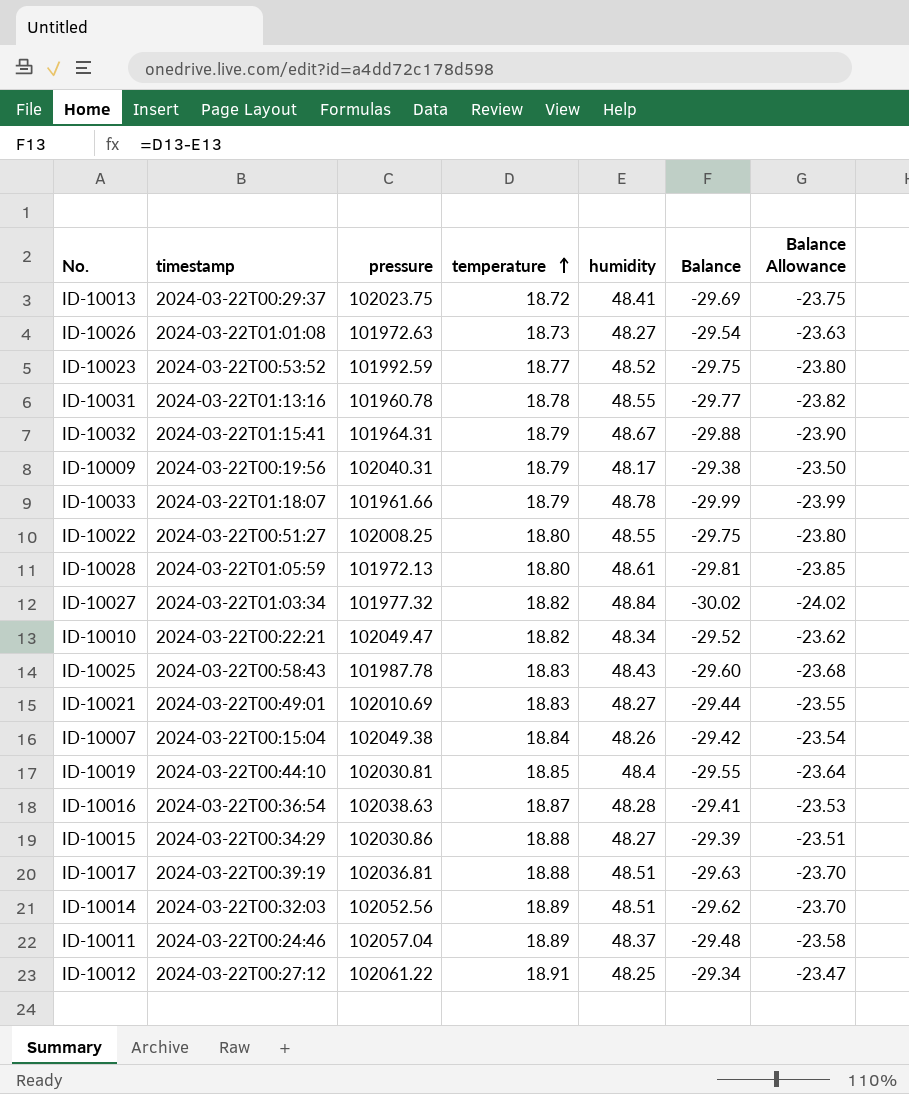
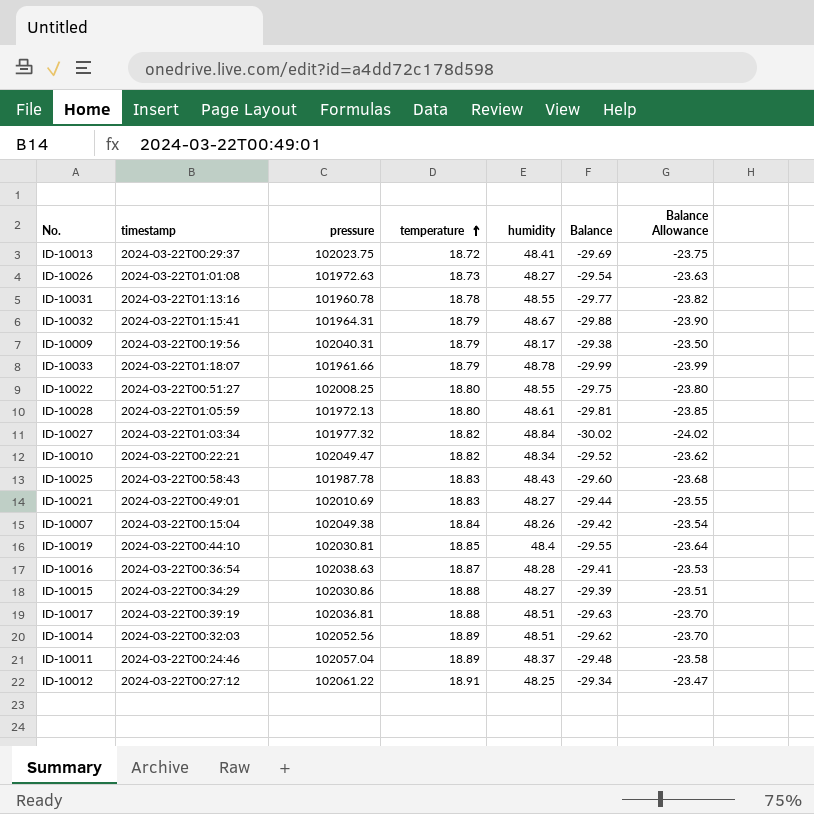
row ID-10023: 2024-03-22T00:53:52 | 101992.59 | 18.77 | 48.52 | -29.75 | -23.80 -> none

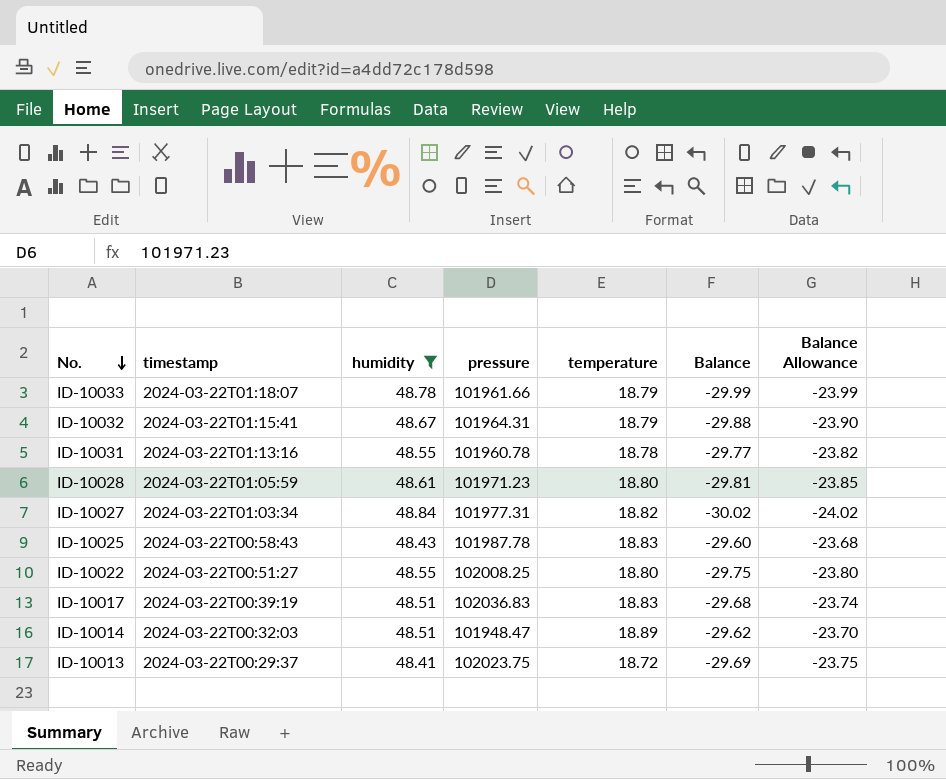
filter: none -> humidity >= 48.41
row order: temperature ascending -> No. descending
column humidity | position: 5 -> 3
ID-10028 | pressure: 101972.13 -> 101971.23
ID-10027 | pressure: 101977.32 -> 101977.31
ID-10017 | pressure: 102036.81 -> 102036.83
ID-10017 | temperature: 18.88 -> 18.83
ID-10017 | Balance: -29.63 -> -29.68
ID-10017 | Balance Allowance: -23.70 -> -23.74
ID-10014 | pressure: 102052.56 -> 101948.47

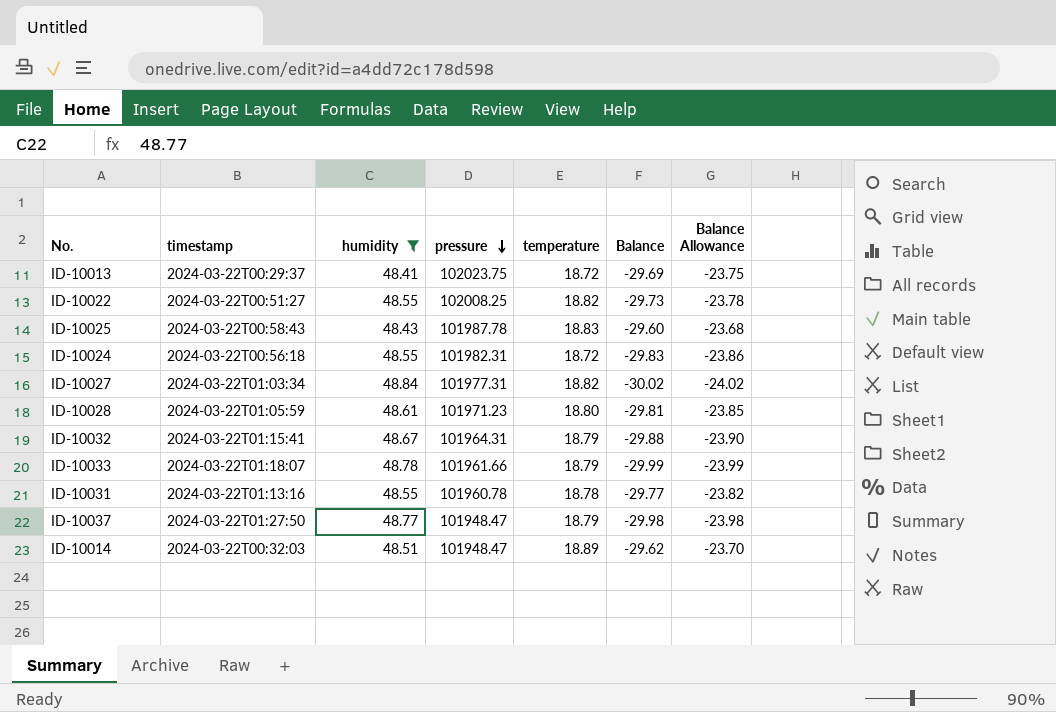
row order: No. descending -> pressure descending
row ID-10017: 2024-03-22T00:39:19 | 48.51 | 102036.83 | 18.83 | -29.68 | -23.74 -> none
ID-10022 | temperature: 18.80 -> 18.82
ID-10022 | Balance: -29.75 -> -29.73
ID-10022 | Balance Allowance: -23.80 -> -23.78
row ID-10024: none -> 2024-03-22T00:56:18 | 48.55 | 101982.31 | 18.72 | -29.83 | -23.86
row ID-10037: none -> 2024-03-22T01:27:50 | 48.77 | 101948.47 | 18.79 | -29.98 | -23.98

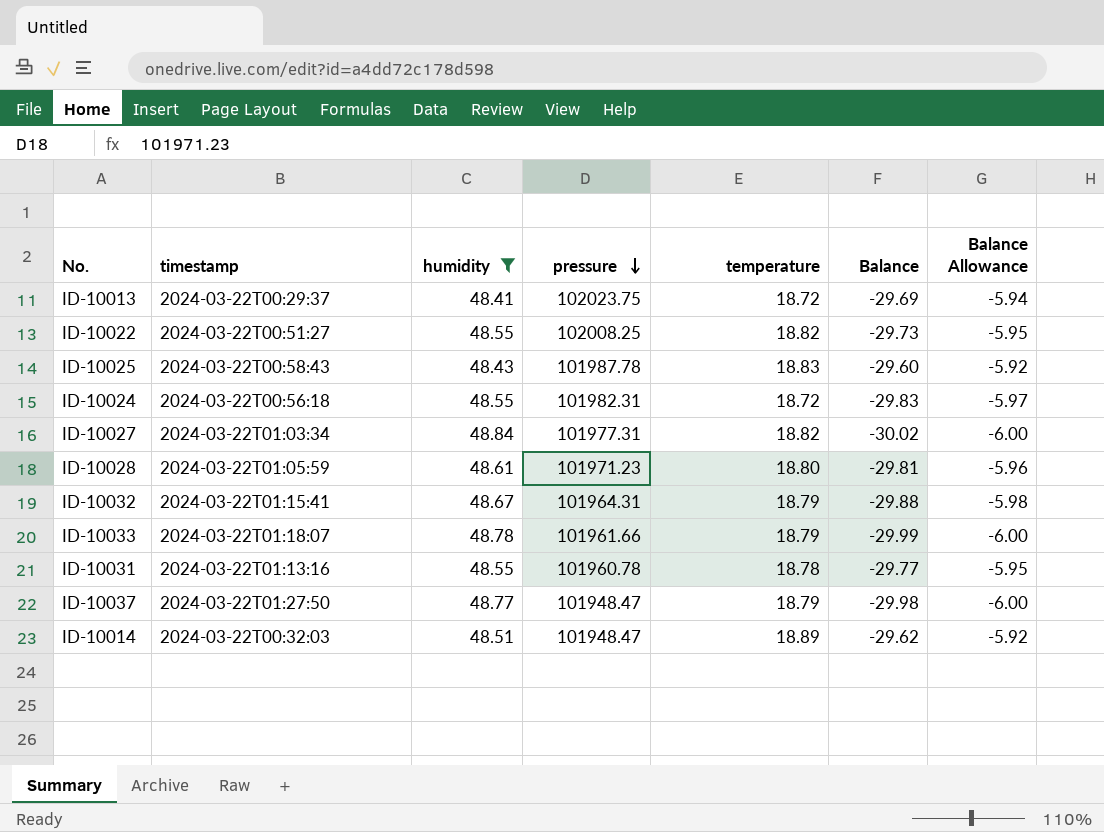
column Balance Allowance | formula: [Balance] * 0.8 -> [Balance] * 0.2

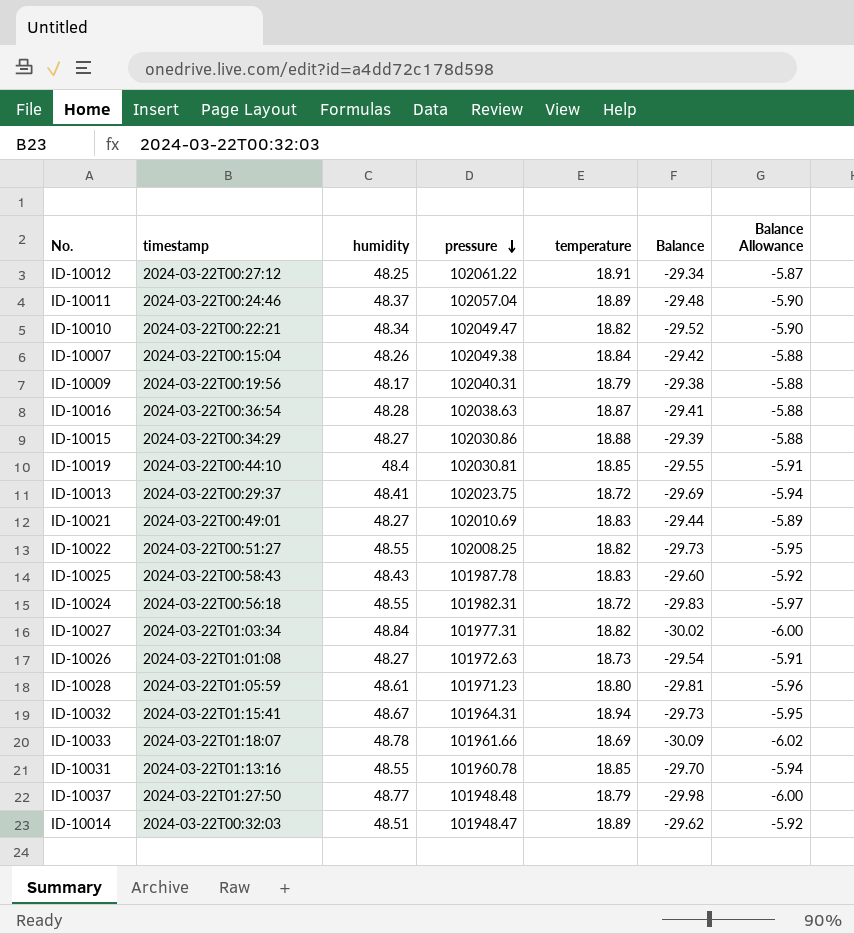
filter: humidity >= 48.41 -> none
ID-10032 | temperature: 18.79 -> 18.94
ID-10032 | Balance: -29.88 -> -29.73
ID-10032 | Balance Allowance: -5.98 -> -5.95
ID-10033 | temperature: 18.79 -> 18.69
ID-10033 | Balance: -29.99 -> -30.09
ID-10033 | Balance Allowance: -6.00 -> -6.02
ID-10031 | temperature: 18.78 -> 18.85
ID-10031 | Balance: -29.77 -> -29.70
ID-10031 | Balance Allowance: -5.95 -> -5.94
ID-10037 | pressure: 101948.47 -> 101948.48

